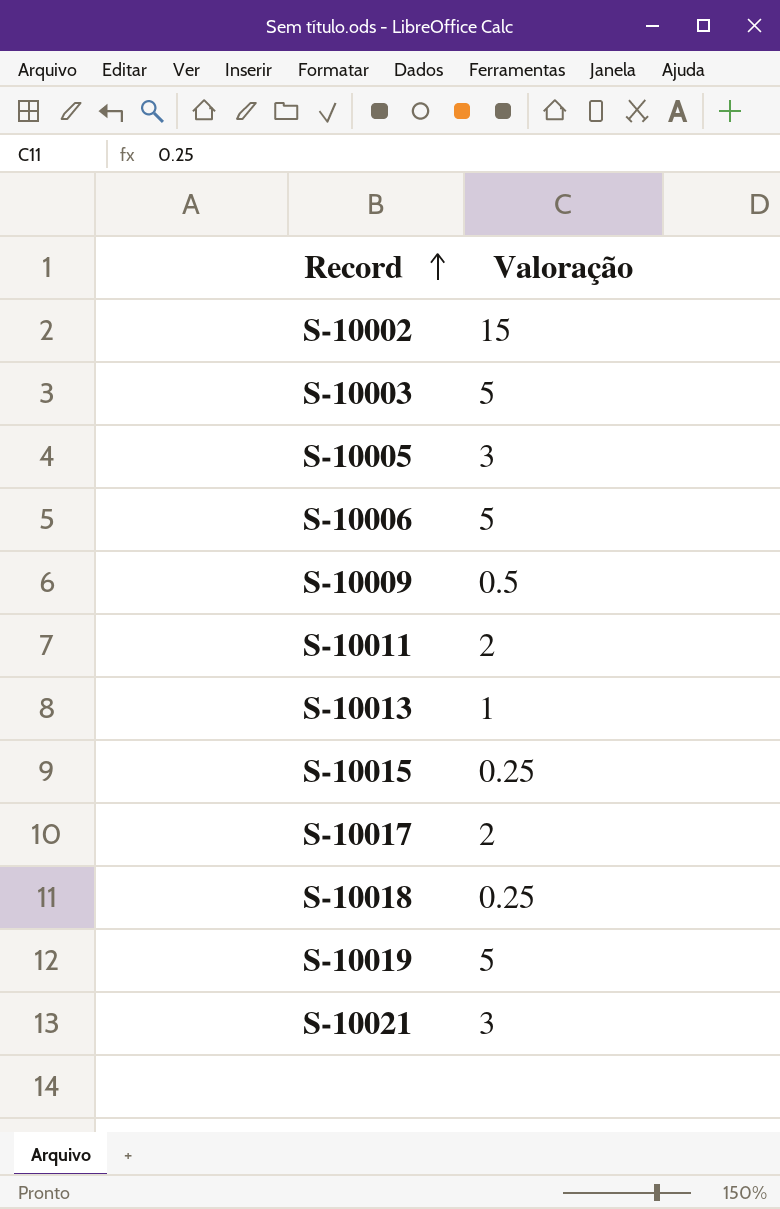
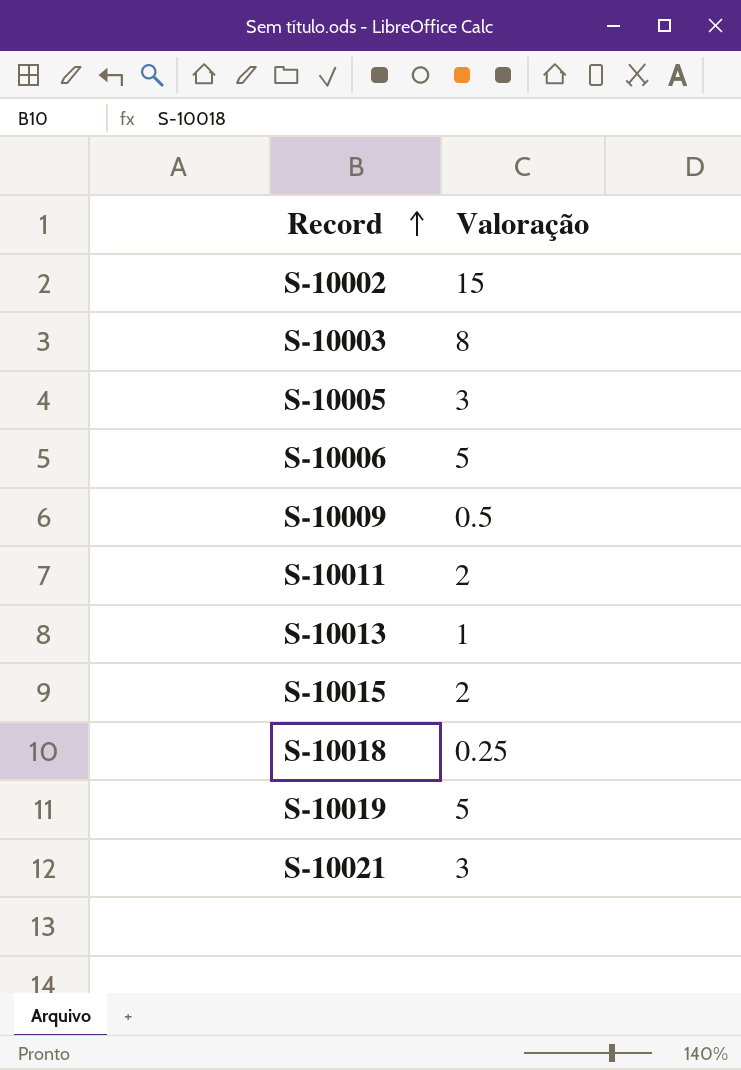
row S-10017: 2 -> none
S-10003 | Valoração: 5 -> 8
S-10015 | Valoração: 0.25 -> 2

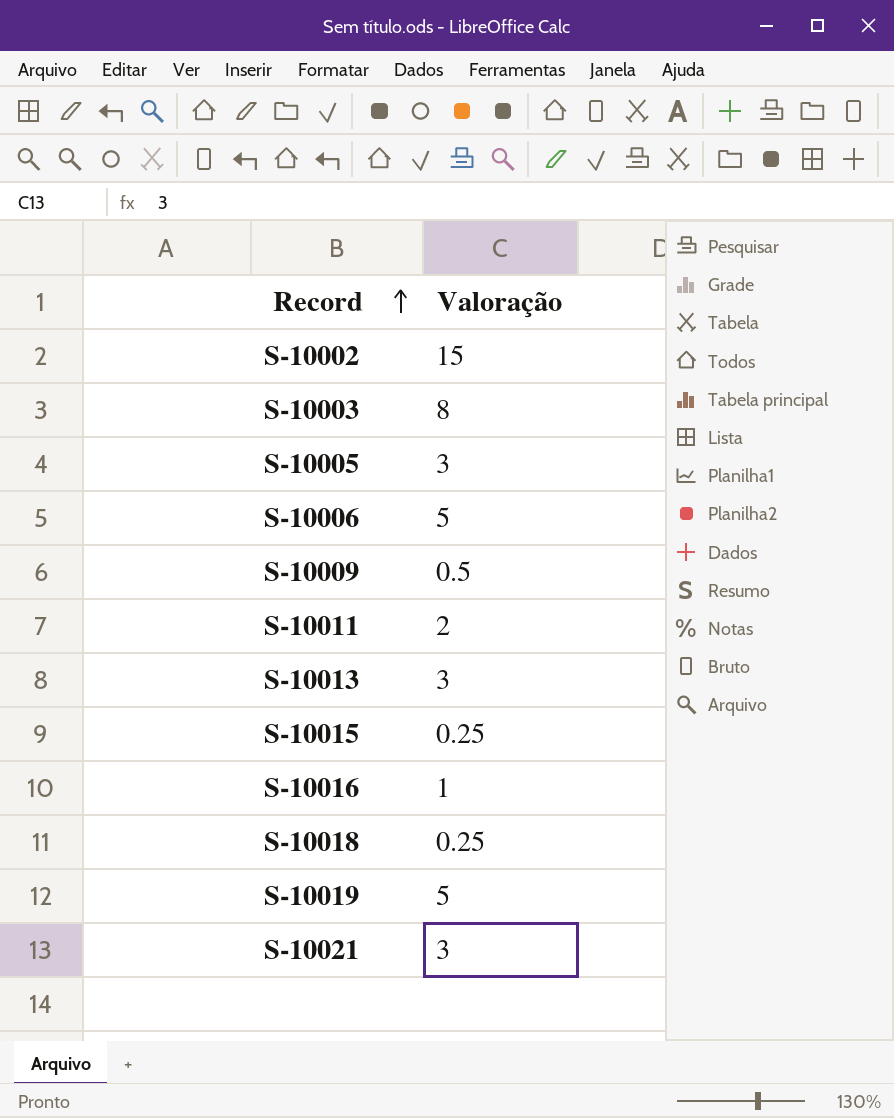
S-10013 | Valoração: 1 -> 3
S-10015 | Valoração: 2 -> 0.25
row S-10016: none -> 1

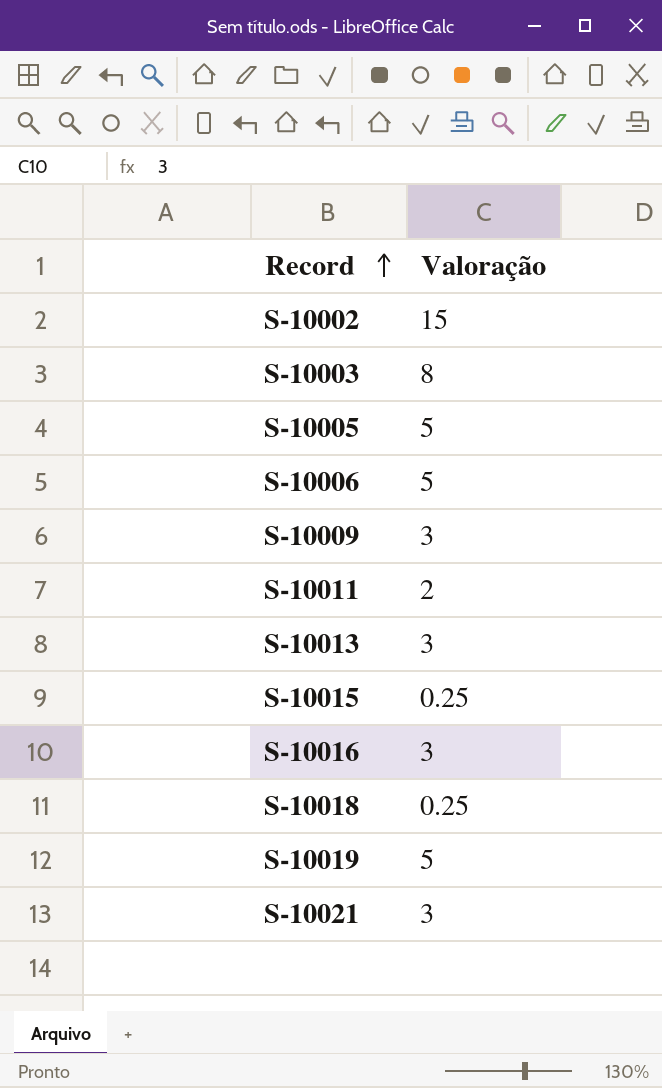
S-10005 | Valoração: 3 -> 5
S-10009 | Valoração: 0.5 -> 3
S-10016 | Valoração: 1 -> 3

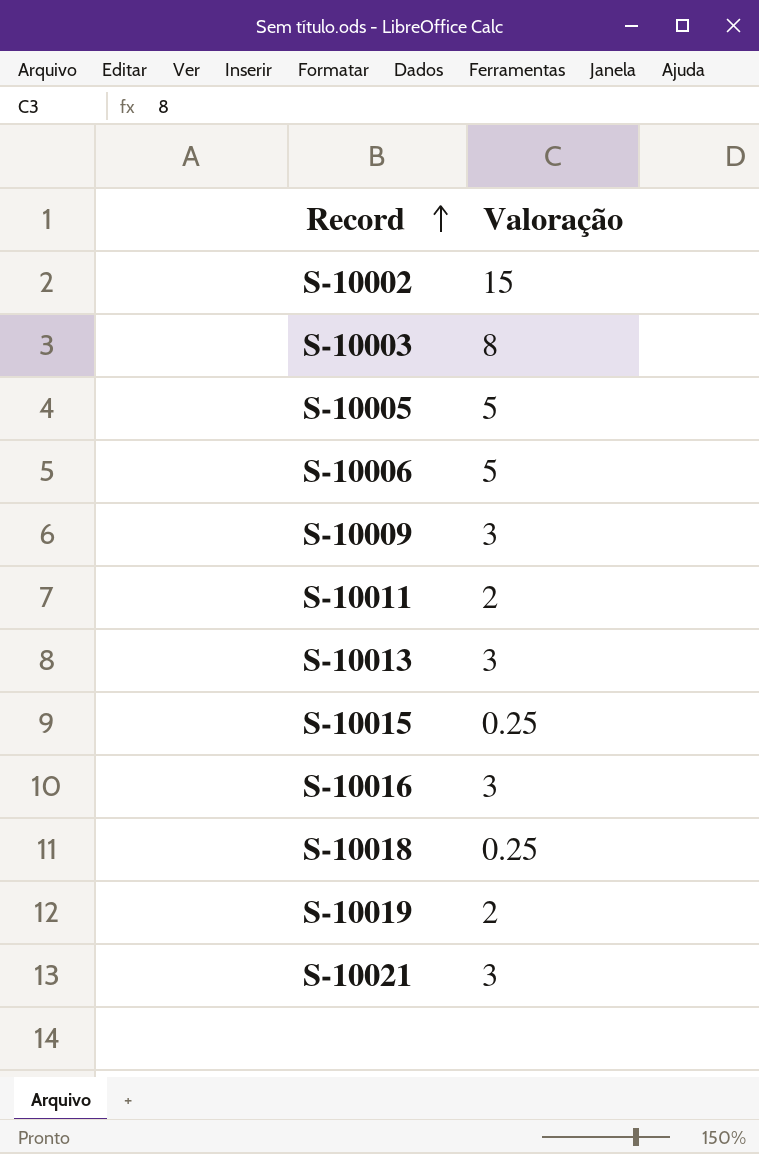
S-10019 | Valoração: 5 -> 2

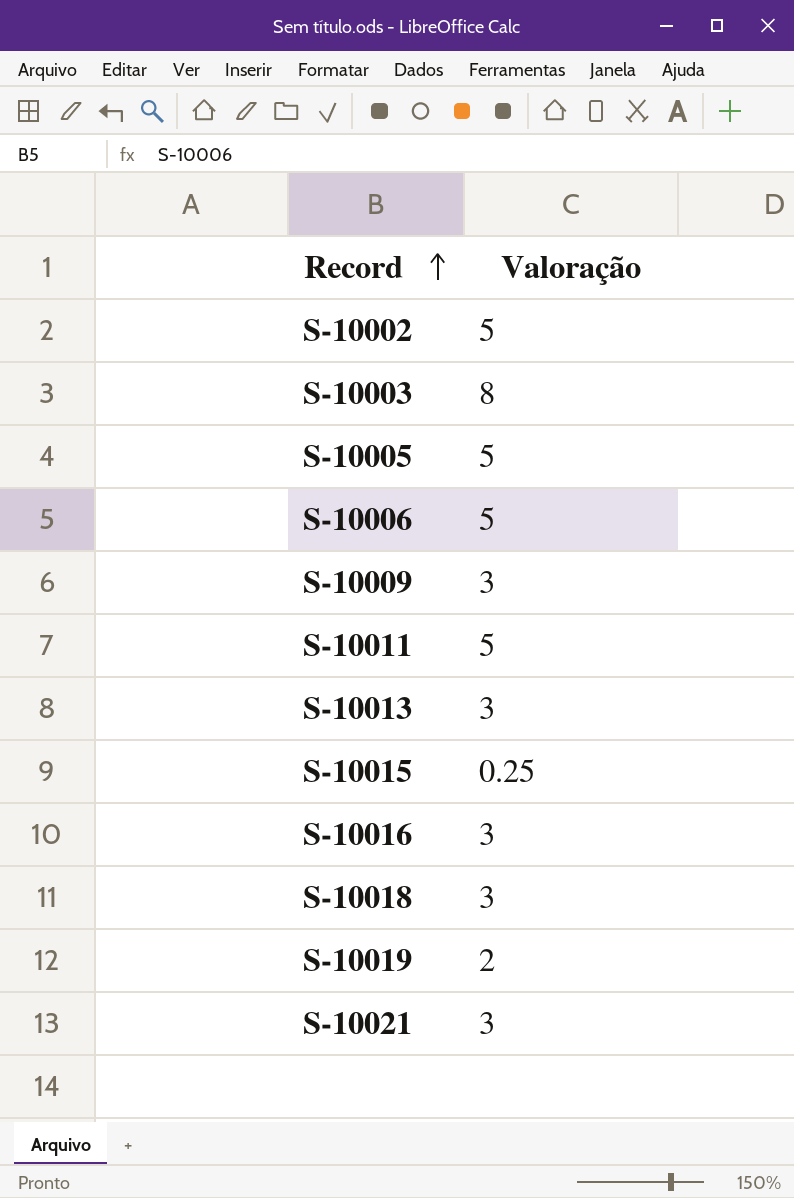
S-10002 | Valoração: 15 -> 5
S-10011 | Valoração: 2 -> 5
S-10018 | Valoração: 0.25 -> 3

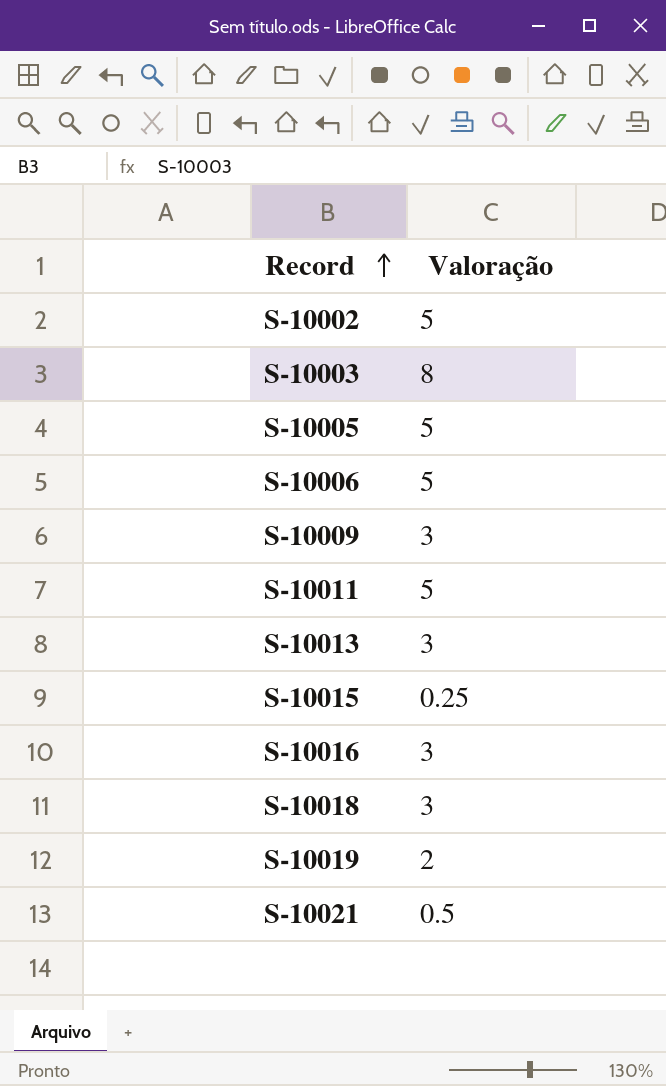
S-10021 | Valoração: 3 -> 0.5

